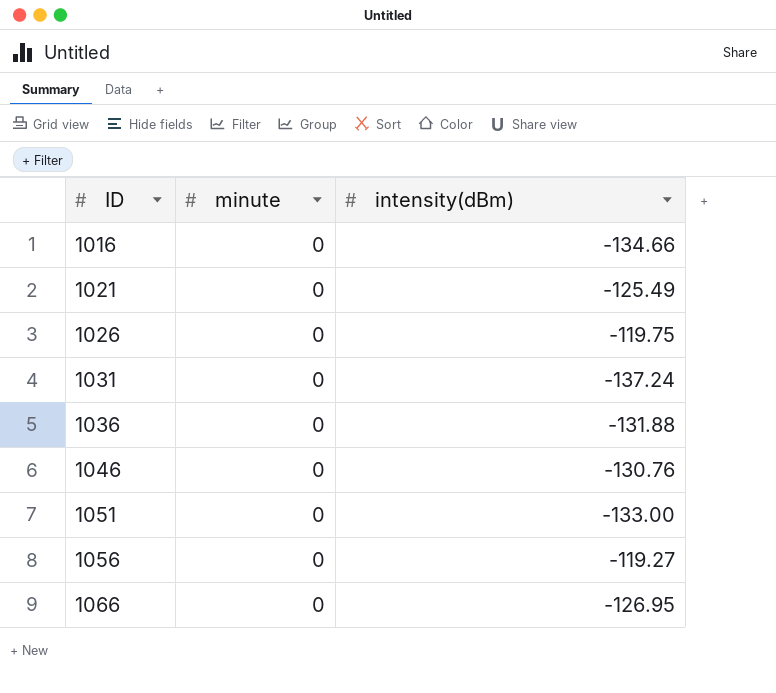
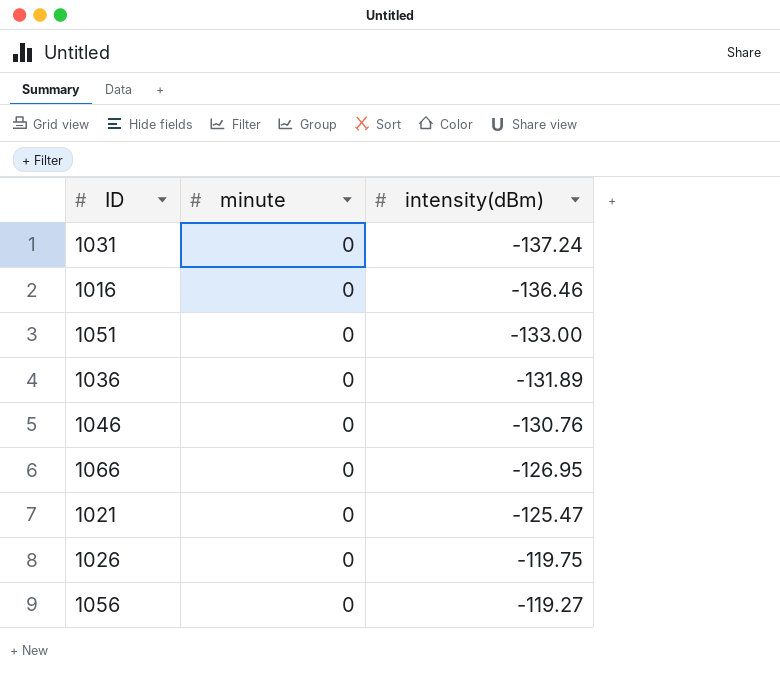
row order: ID ascending -> intensity(dBm) ascending
1016 | intensity(dBm): -134.66 -> -136.46
1036 | intensity(dBm): -131.88 -> -131.89
1021 | intensity(dBm): -125.49 -> -125.47

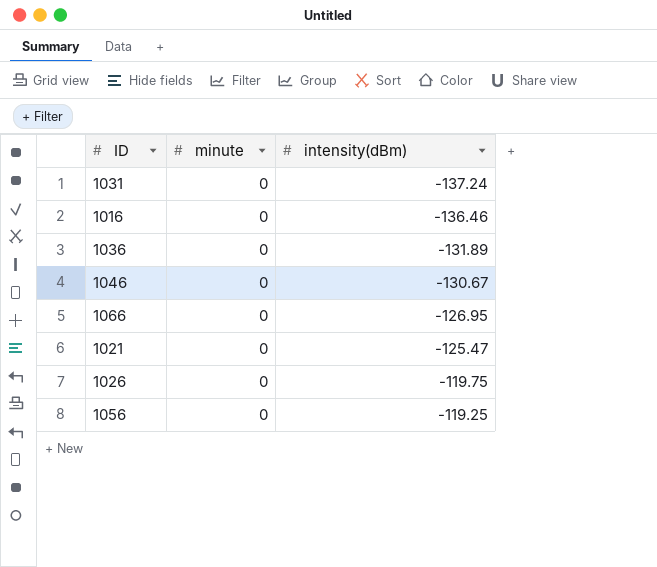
row 1051: 0 | -133.00 -> none
1046 | intensity(dBm): -130.76 -> -130.67
1056 | intensity(dBm): -119.27 -> -119.25

